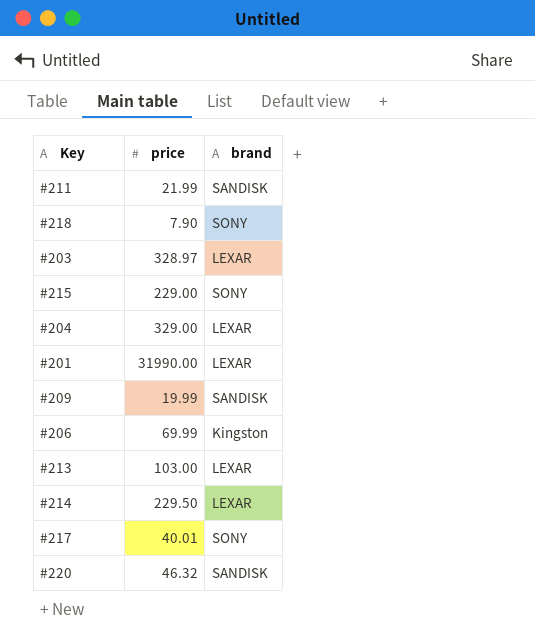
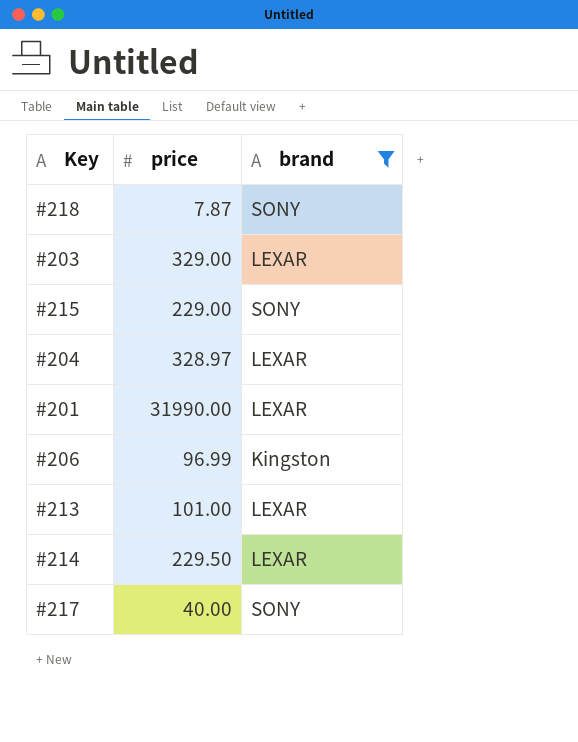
filter: none -> brand != SANDISK
#218 | price: 7.90 -> 7.87
#203 | price: 328.97 -> 329.00
#204 | price: 329.00 -> 328.97
#206 | price: 69.99 -> 96.99
#213 | price: 103.00 -> 101.00
#217 | price: 40.01 -> 40.00

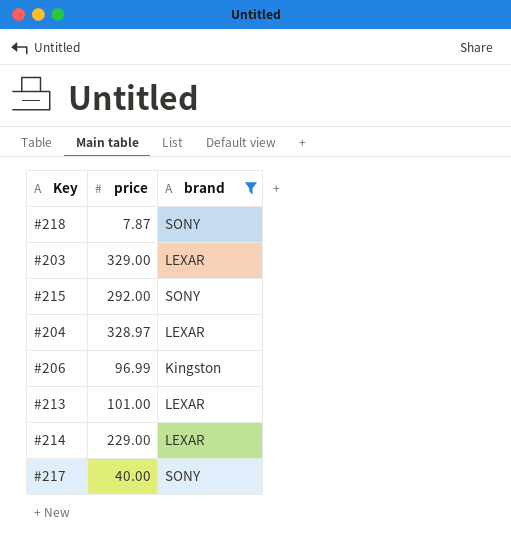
row #201: 31990.00 | LEXAR -> none
#215 | price: 229.00 -> 292.00
#214 | price: 229.50 -> 229.00

